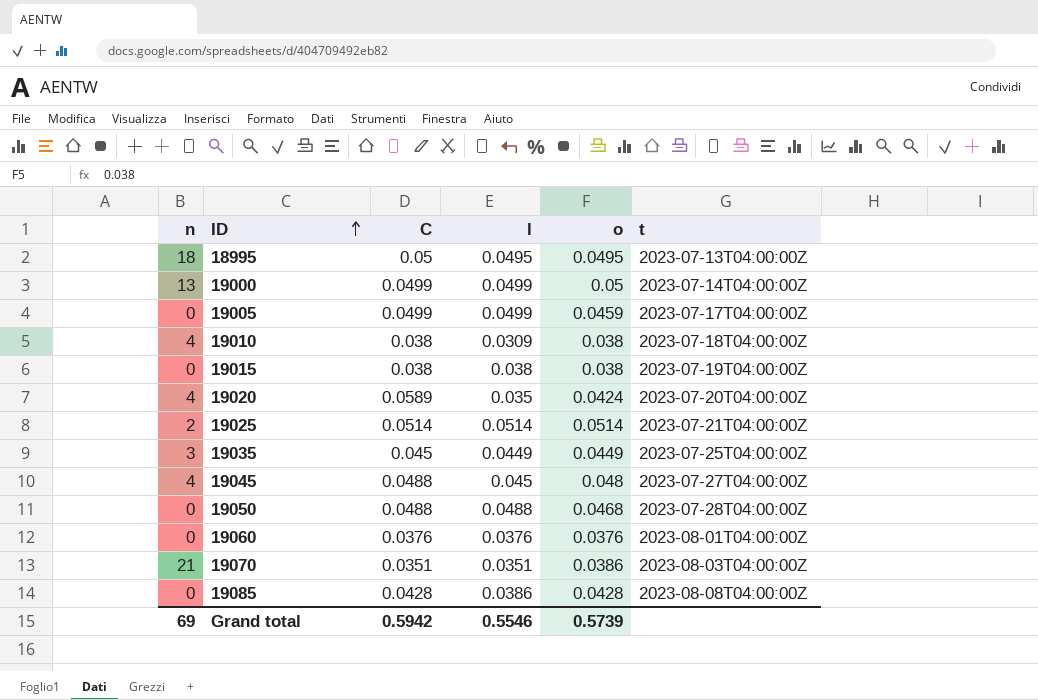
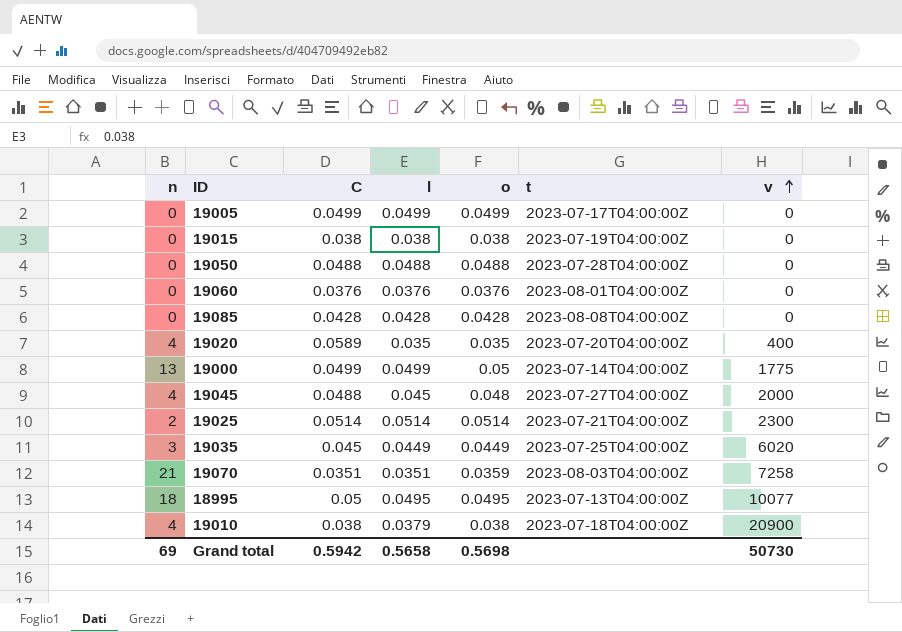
row order: ID ascending -> v ascending
column v | position: none -> 7
19005 | o: 0.0459 -> 0.0499
19050 | o: 0.0468 -> 0.0488
19085 | l: 0.0386 -> 0.0428
19020 | o: 0.0424 -> 0.035
19070 | o: 0.0386 -> 0.0359
19010 | l: 0.0309 -> 0.0379
Grand total | l: 0.5546 -> 0.5658
Grand total | o: 0.5739 -> 0.5698

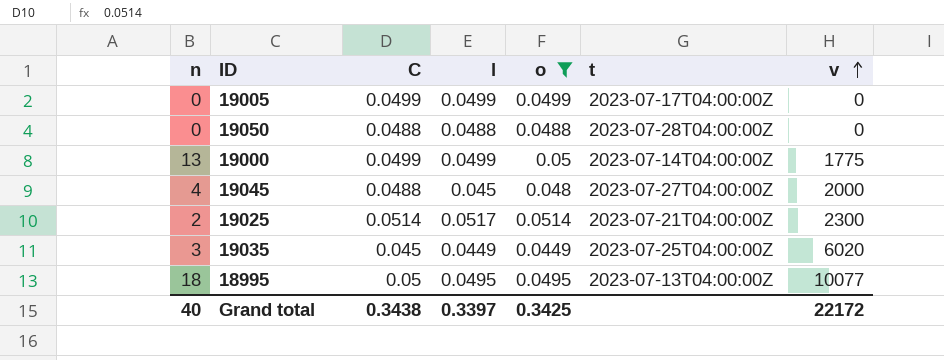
filter: none -> o >= 0.0449
19025 | l: 0.0514 -> 0.0517
Grand total | n: 69 -> 40
Grand total | C: 0.5942 -> 0.3438
Grand total | l: 0.5658 -> 0.3397
Grand total | o: 0.5698 -> 0.3425
Grand total | v: 50730 -> 22172

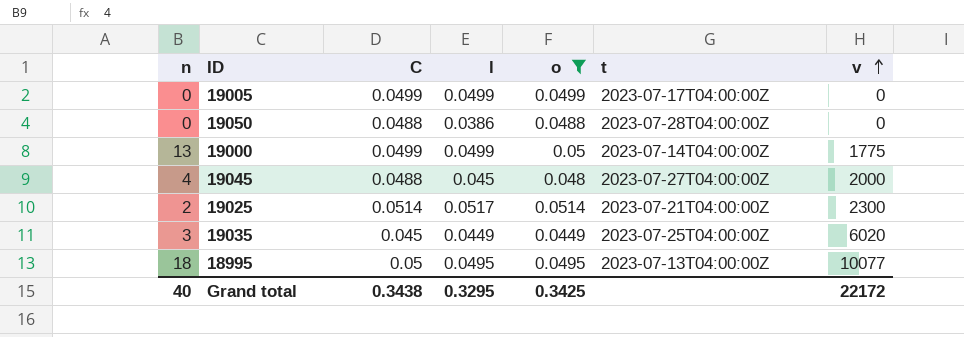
19050 | l: 0.0488 -> 0.0386
Grand total | l: 0.3397 -> 0.3295

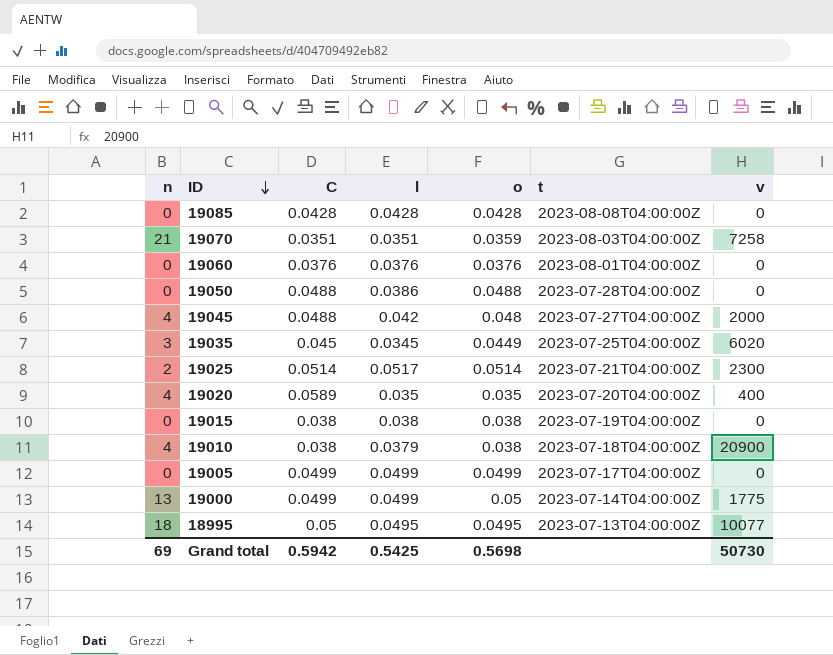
filter: o >= 0.0449 -> none
row order: v ascending -> ID descending
19045 | l: 0.045 -> 0.042
19035 | l: 0.0449 -> 0.0345
Grand total | n: 40 -> 69
Grand total | C: 0.3438 -> 0.5942
Grand total | l: 0.3295 -> 0.5425
Grand total | o: 0.3425 -> 0.5698
Grand total | v: 22172 -> 50730

